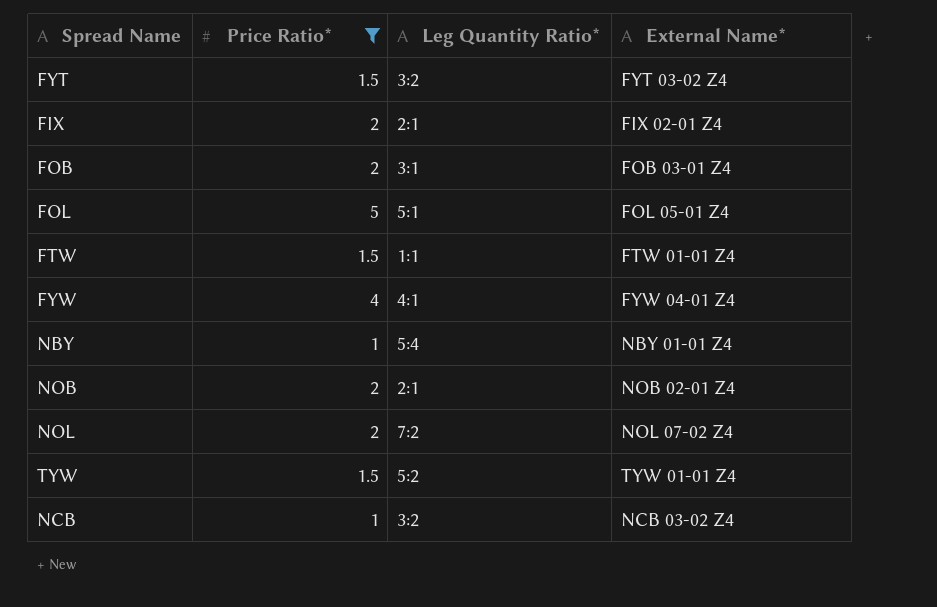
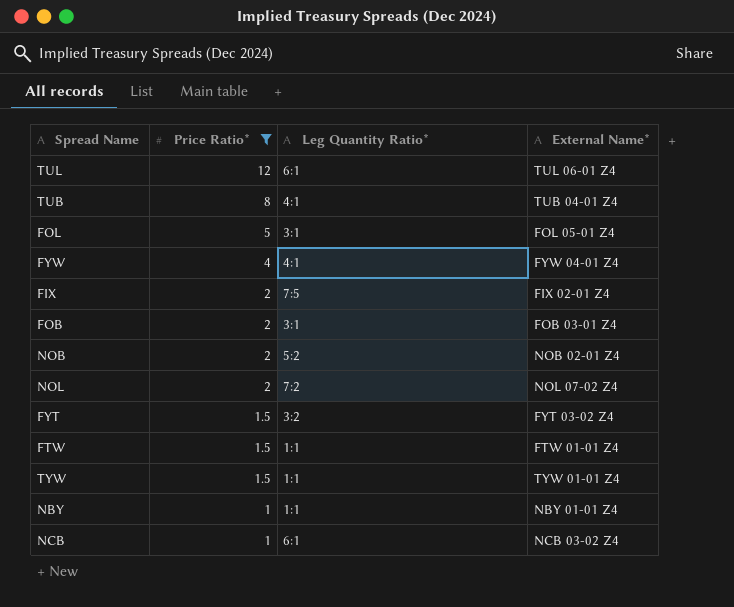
row order: none -> Price Ratio* descending
row TUL: none -> 12 | 6:1 | TUL 06-01 Z4
row TUB: none -> 8 | 4:1 | TUB 04-01 Z4
FOL | Leg Quantity Ratio*: 5:1 -> 3:1
FIX | Leg Quantity Ratio*: 2:1 -> 7:5
NOB | Leg Quantity Ratio*: 2:1 -> 5:2
TYW | Leg Quantity Ratio*: 5:2 -> 1:1
NBY | Leg Quantity Ratio*: 5:4 -> 1:1
NCB | Leg Quantity Ratio*: 3:2 -> 6:1

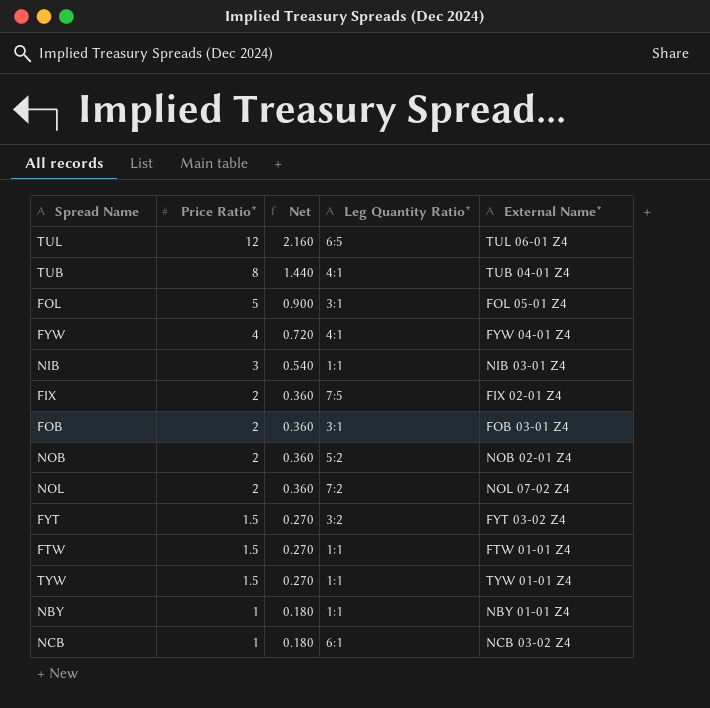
filter: Price Ratio* != 3 -> none
column Net | formula: none -> [Price Ratio*] * 0.18
TUL | Leg Quantity Ratio*: 6:1 -> 6:5

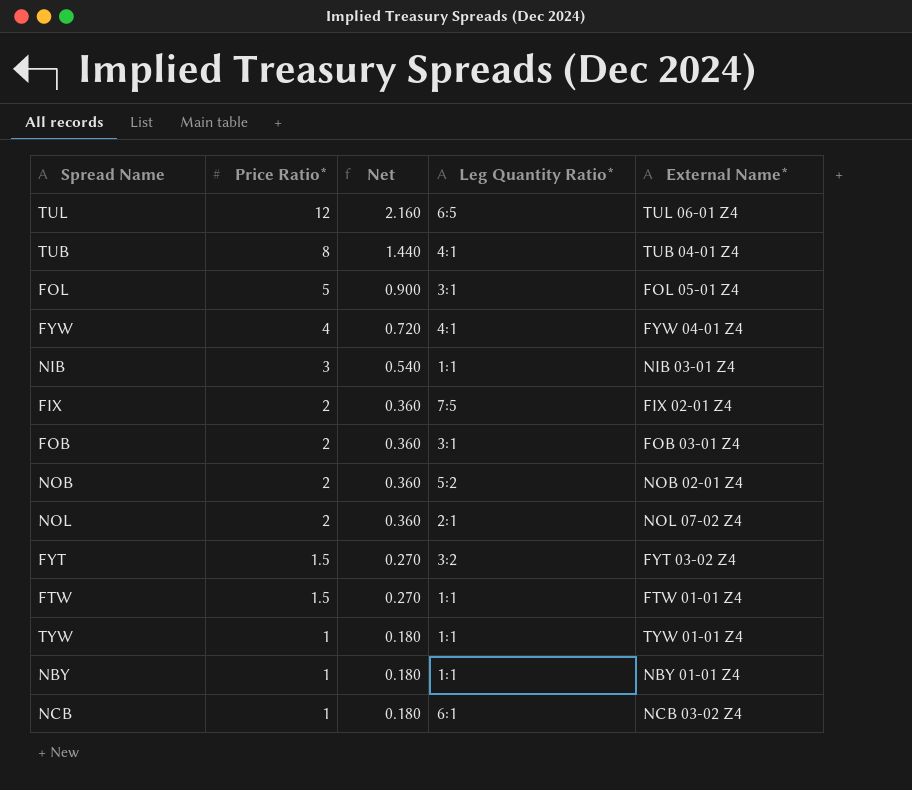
NOL | Leg Quantity Ratio*: 7:2 -> 2:1
TYW | Price Ratio*: 1.5 -> 1
TYW | Net: 0.270 -> 0.180

